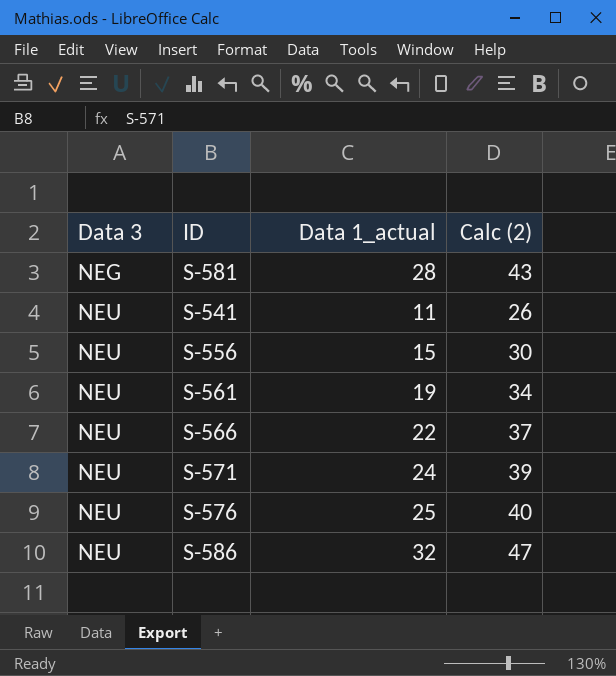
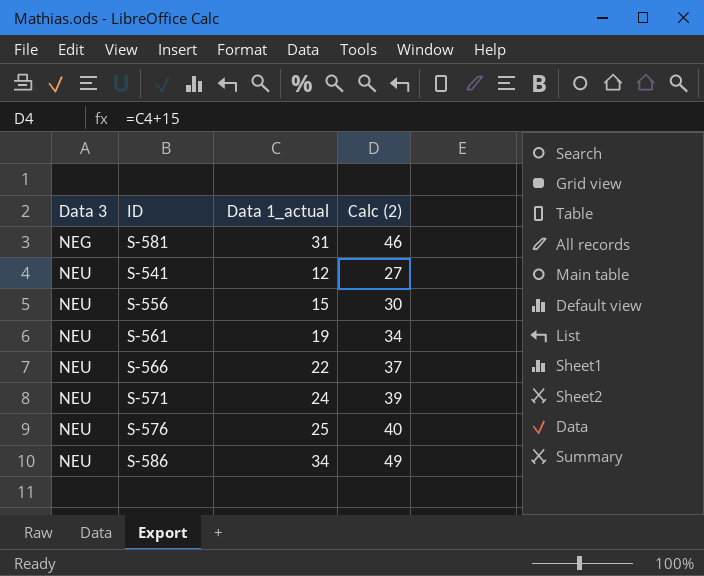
S-581 | Data 1_actual: 28 -> 31
S-581 | Calc (2): 43 -> 46
S-541 | Data 1_actual: 11 -> 12
S-541 | Calc (2): 26 -> 27
S-586 | Data 1_actual: 32 -> 34
S-586 | Calc (2): 47 -> 49

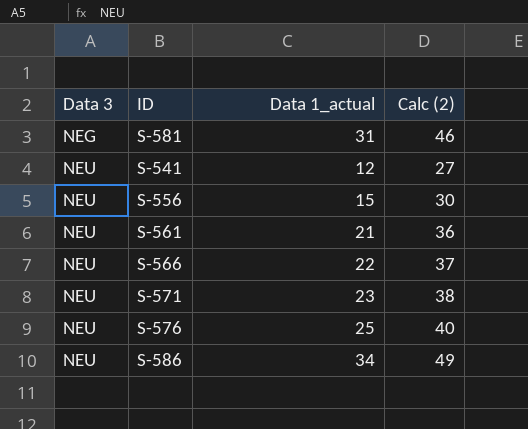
S-561 | Data 1_actual: 19 -> 21
S-561 | Calc (2): 34 -> 36
S-571 | Data 1_actual: 24 -> 23
S-571 | Calc (2): 39 -> 38

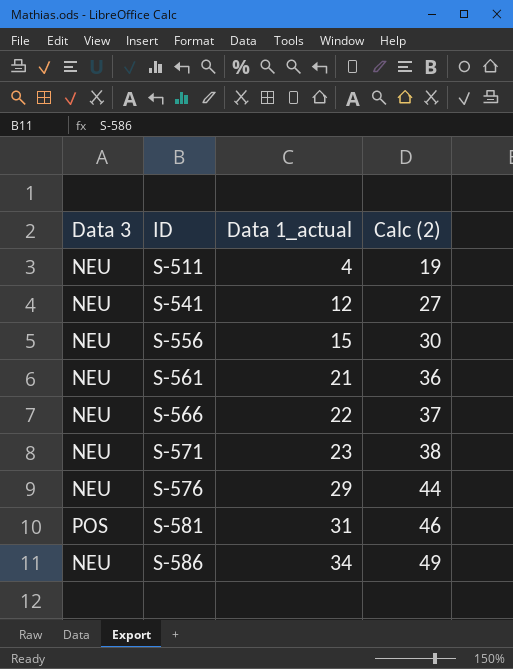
row order: Data 3 ascending -> ID ascending
row S-511: none -> NEU | 4 | 19
S-576 | Data 1_actual: 25 -> 29
S-576 | Calc (2): 40 -> 44
S-581 | Data 3: NEG -> POS

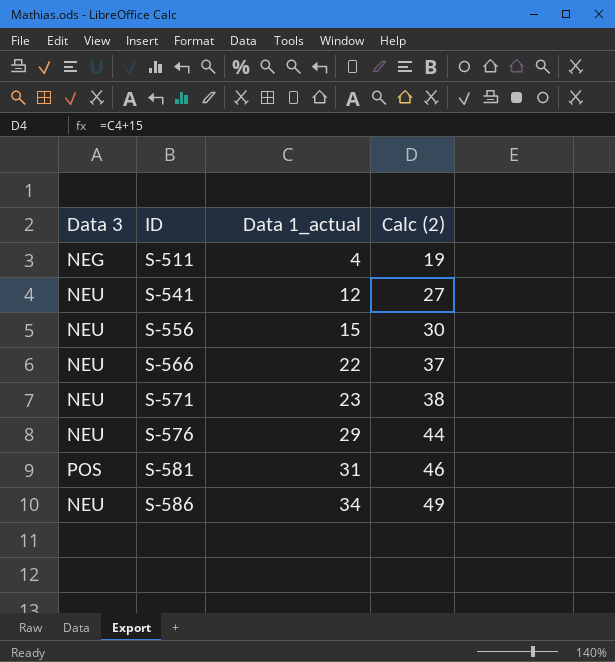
row S-561: NEU | 21 | 36 -> none
S-511 | Data 3: NEU -> NEG

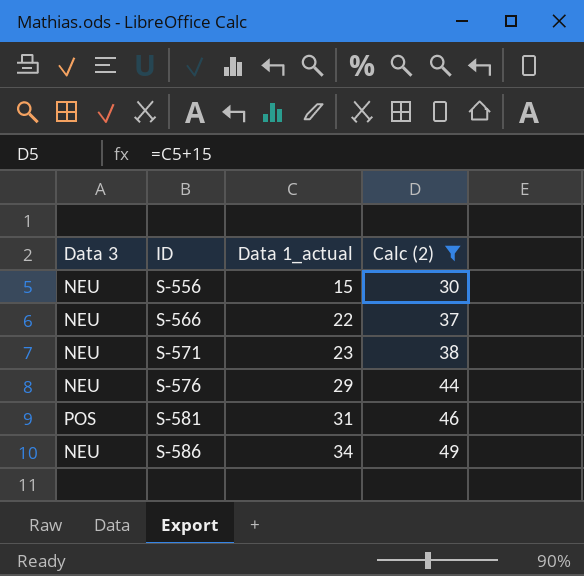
filter: none -> Calc (2) >= 30

